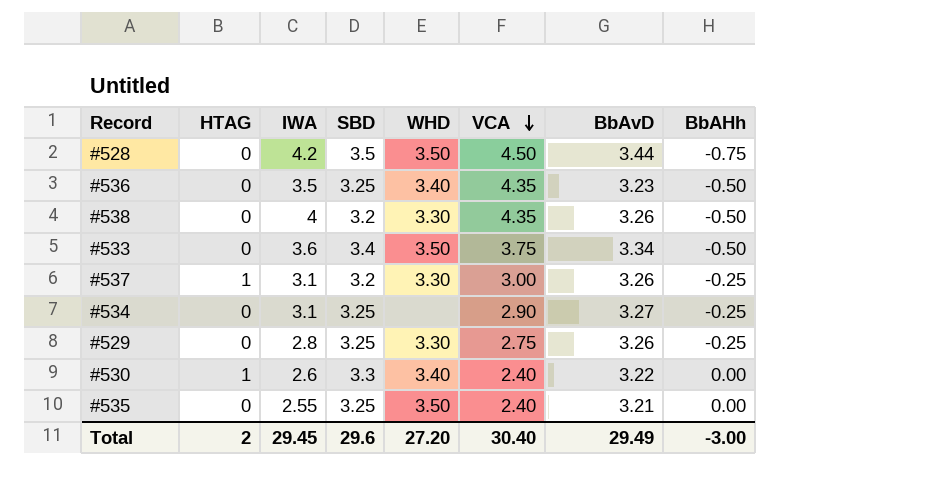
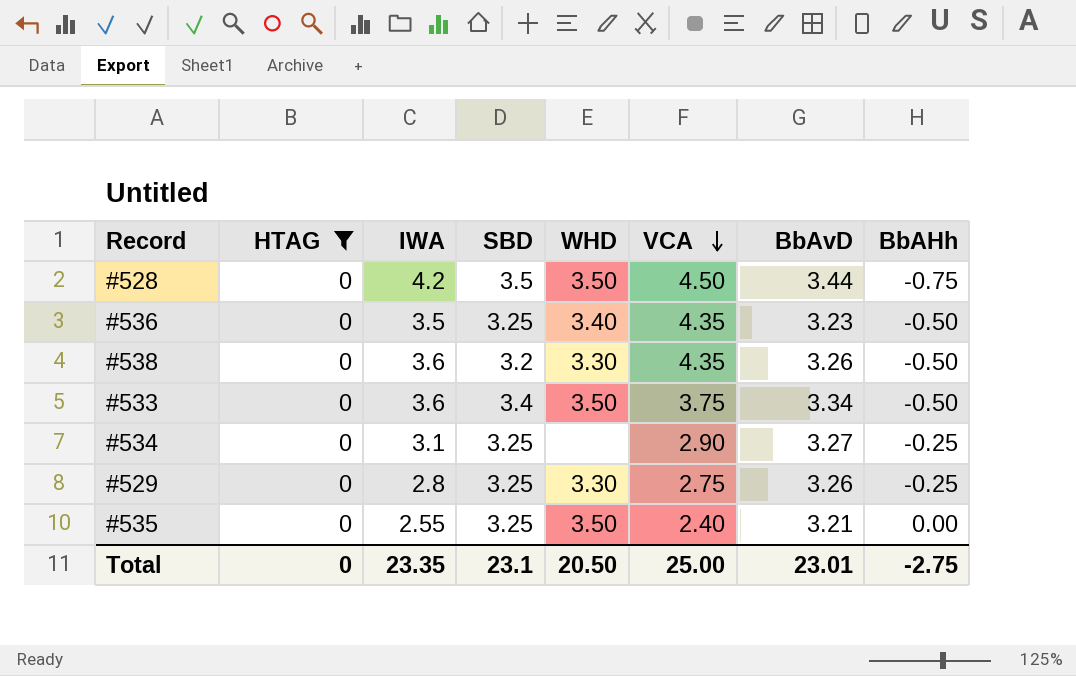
filter: none -> HTAG = 0
#538 | IWA: 4 -> 3.6
Total | HTAG: 2 -> 0
Total | IWA: 29.45 -> 23.35
Total | SBD: 29.6 -> 23.1
Total | WHD: 27.20 -> 20.50
Total | VCA: 30.40 -> 25.00
Total | BbAvD: 29.49 -> 23.01
Total | BbAHh: -3.00 -> -2.75

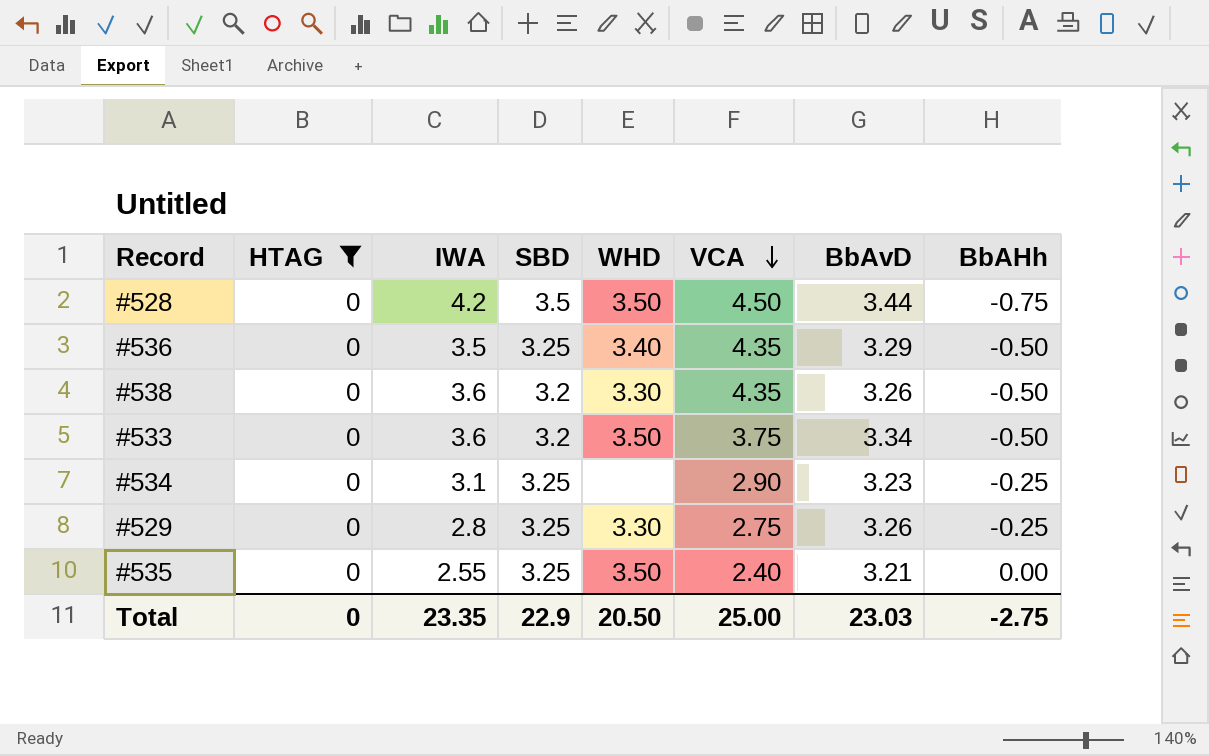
#536 | BbAvD: 3.23 -> 3.29
#533 | SBD: 3.4 -> 3.2
#534 | BbAvD: 3.27 -> 3.23
Total | SBD: 23.1 -> 22.9
Total | BbAvD: 23.01 -> 23.03

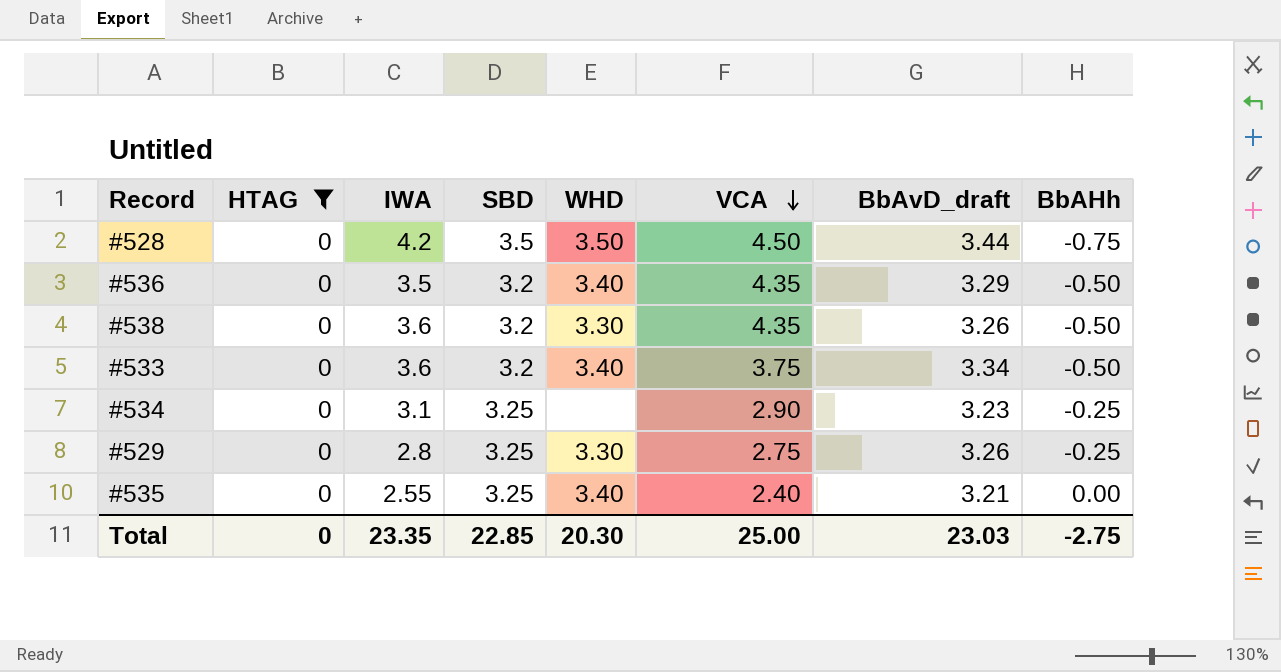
column name: BbAvD -> BbAvD_draft
#536 | SBD: 3.25 -> 3.2
#533 | WHD: 3.50 -> 3.40
#535 | WHD: 3.50 -> 3.40
Total | SBD: 22.9 -> 22.85
Total | WHD: 20.50 -> 20.30

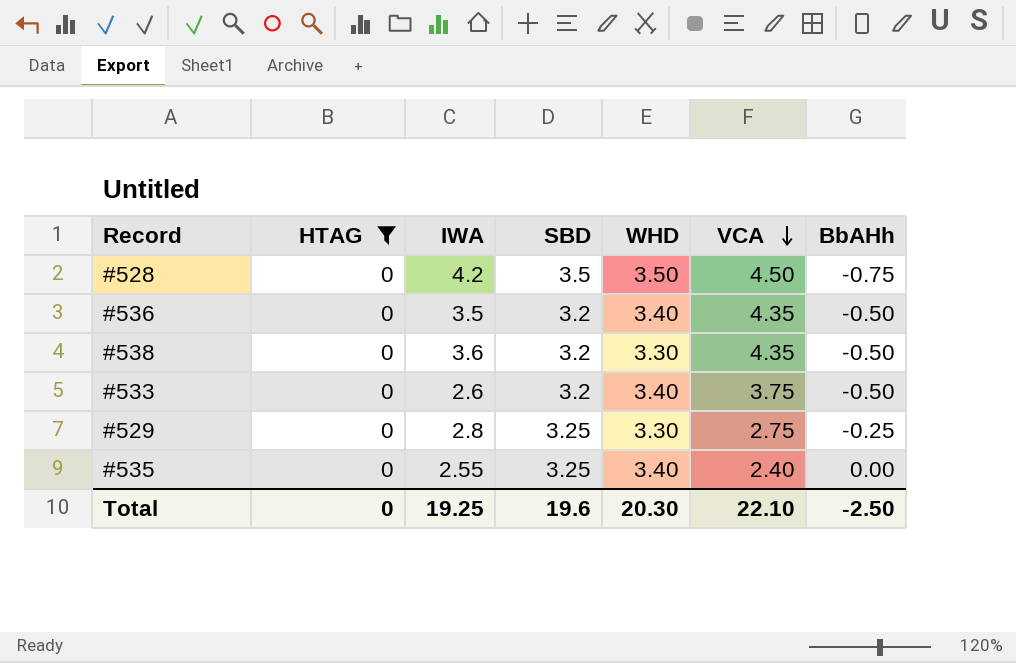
column BbAvD_draft | position: 7 -> none
row #534: 0 | 3.1 | 3.25 | none | 2.90 | 3.23 | -0.25 -> none
#533 | IWA: 3.6 -> 2.6
Total | IWA: 23.35 -> 19.25
Total | SBD: 22.85 -> 19.6
Total | VCA: 25.00 -> 22.10
Total | BbAHh: -2.75 -> -2.50

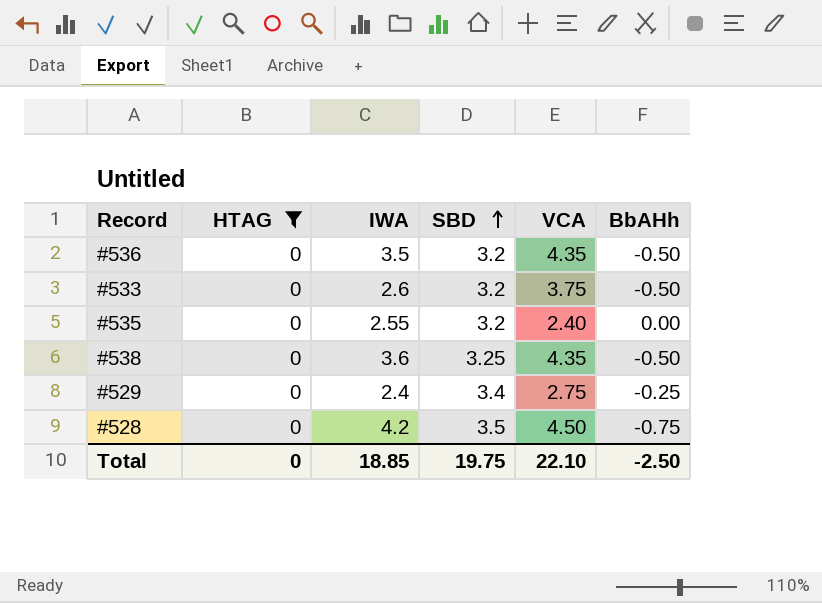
row order: VCA descending -> SBD ascending
column WHD | position: 5 -> none
#535 | SBD: 3.25 -> 3.2
#538 | SBD: 3.2 -> 3.25
#529 | IWA: 2.8 -> 2.4
#529 | SBD: 3.25 -> 3.4
Total | IWA: 19.25 -> 18.85
Total | SBD: 19.6 -> 19.75

